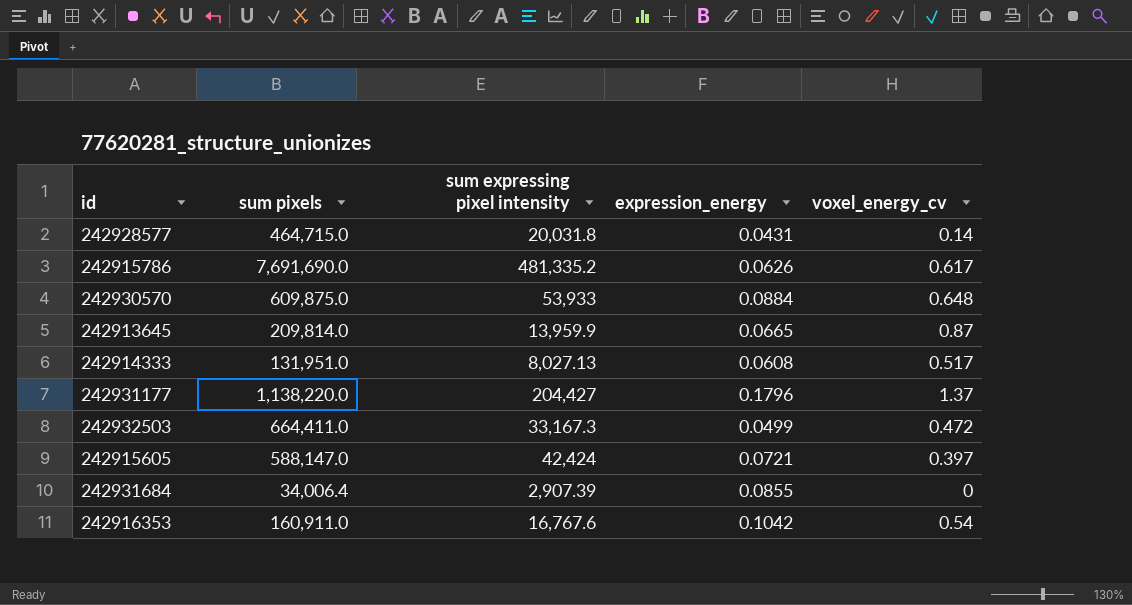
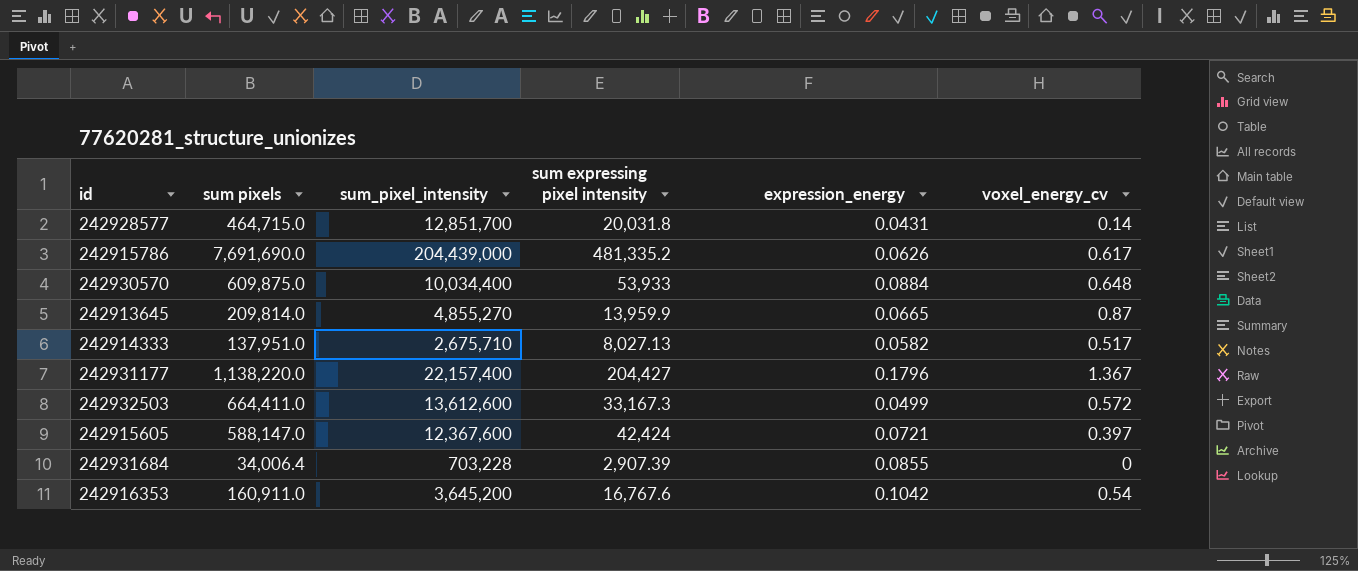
column sum_pixel_intensity | position: none -> 3
242914333 | sum pixels: 131,951.0 -> 137,951.0
242914333 | expression_energy: 0.0608 -> 0.0582
242931177 | voxel_energy_cv: 1.37 -> 1.367
242932503 | voxel_energy_cv: 0.472 -> 0.572

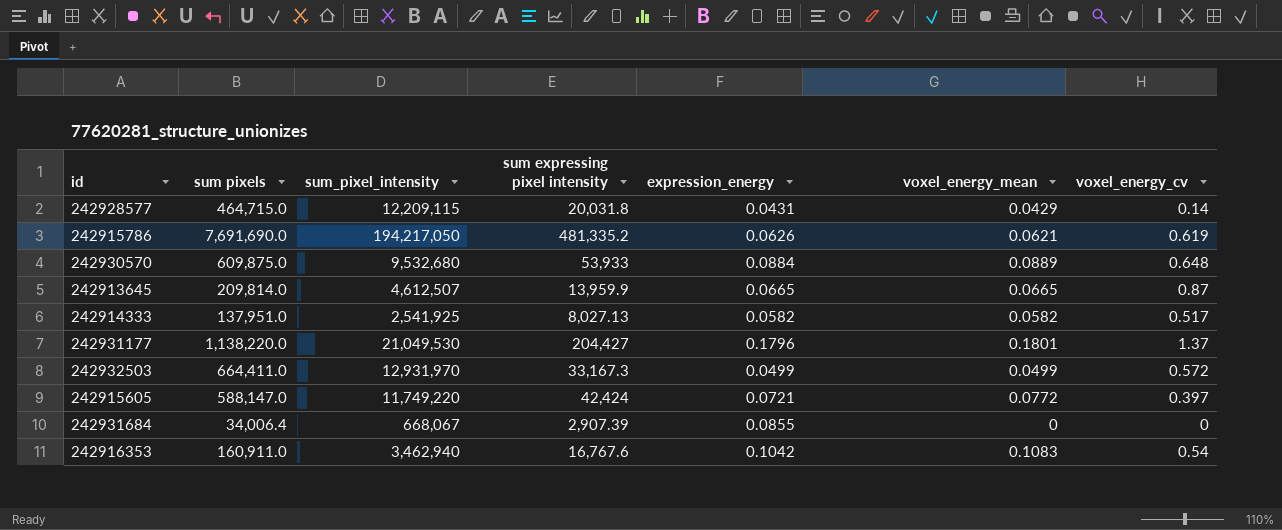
column voxel_energy_mean | position: none -> 6
242928577 | sum_pixel_intensity: 12,851,700 -> 12,209,115
242915786 | sum_pixel_intensity: 204,439,000 -> 194,217,050
242915786 | voxel_energy_cv: 0.617 -> 0.619
242930570 | sum_pixel_intensity: 10,034,400 -> 9,532,680
242913645 | sum_pixel_intensity: 4,855,270 -> 4,612,507
242914333 | sum_pixel_intensity: 2,675,710 -> 2,541,925
242931177 | sum_pixel_intensity: 22,157,400 -> 21,049,530
242931177 | voxel_energy_cv: 1.367 -> 1.37
242932503 | sum_pixel_intensity: 13,612,600 -> 12,931,970
242915605 | sum_pixel_intensity: 12,367,600 -> 11,749,220
242931684 | sum_pixel_intensity: 703,228 -> 668,067
242916353 | sum_pixel_intensity: 3,645,200 -> 3,462,940

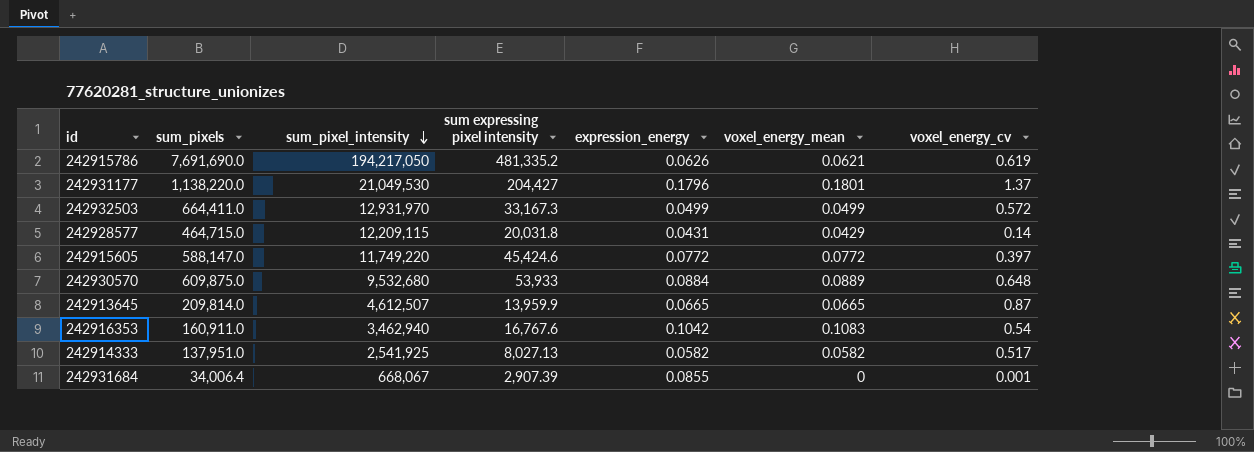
row order: none -> sum_pixel_intensity descending
column name: sum pixels -> sum_pixels
242915605 | sum expressing pixel intensity: 42,424 -> 45,424.6
242915605 | expression_energy: 0.0721 -> 0.0772
242931684 | voxel_energy_cv: 0 -> 0.001

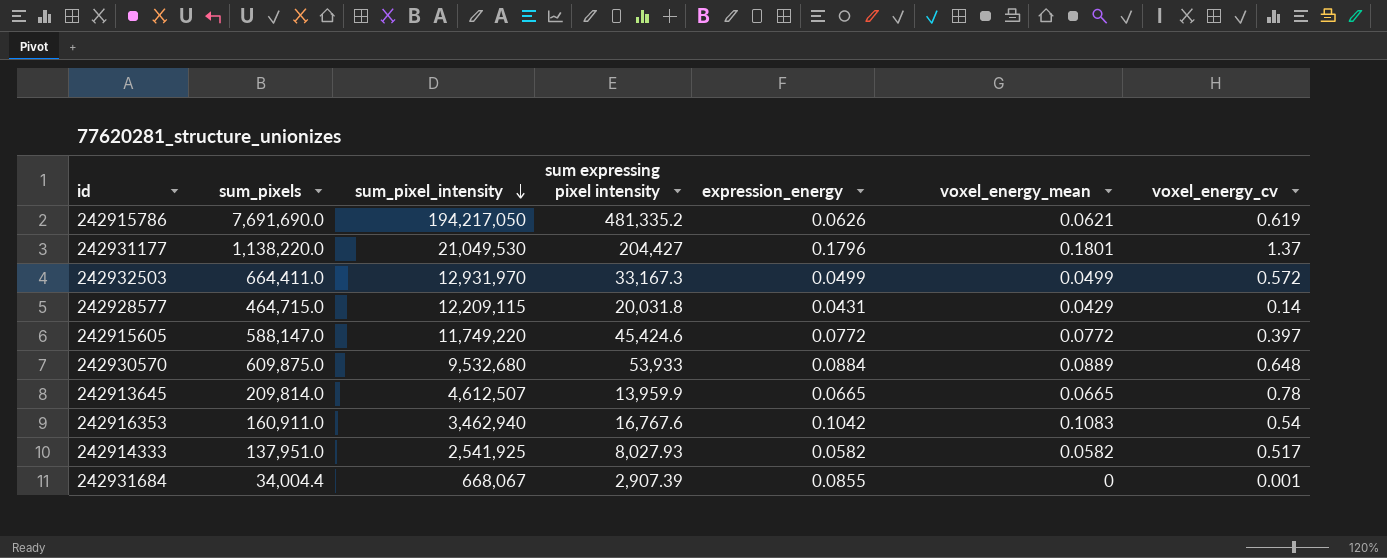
242913645 | voxel_energy_cv: 0.87 -> 0.78
242914333 | sum expressing pixel intensity: 8,027.13 -> 8,027.93
242931684 | sum_pixels: 34,006.4 -> 34,004.4

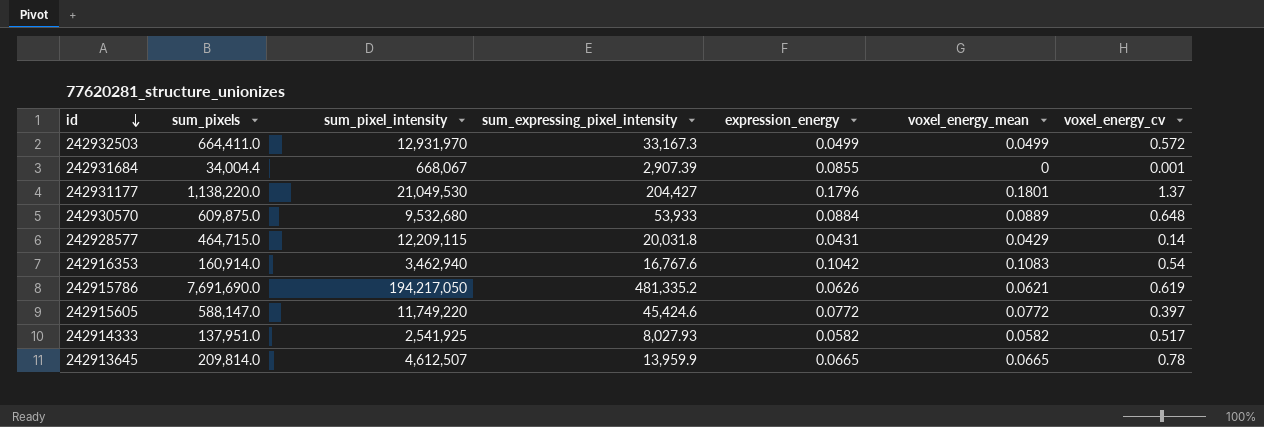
row order: sum_pixel_intensity descending -> id descending
column name: sum expressing pixel intensity -> sum_expressing_pixel_intensity
242916353 | sum_pixels: 160,911.0 -> 160,914.0

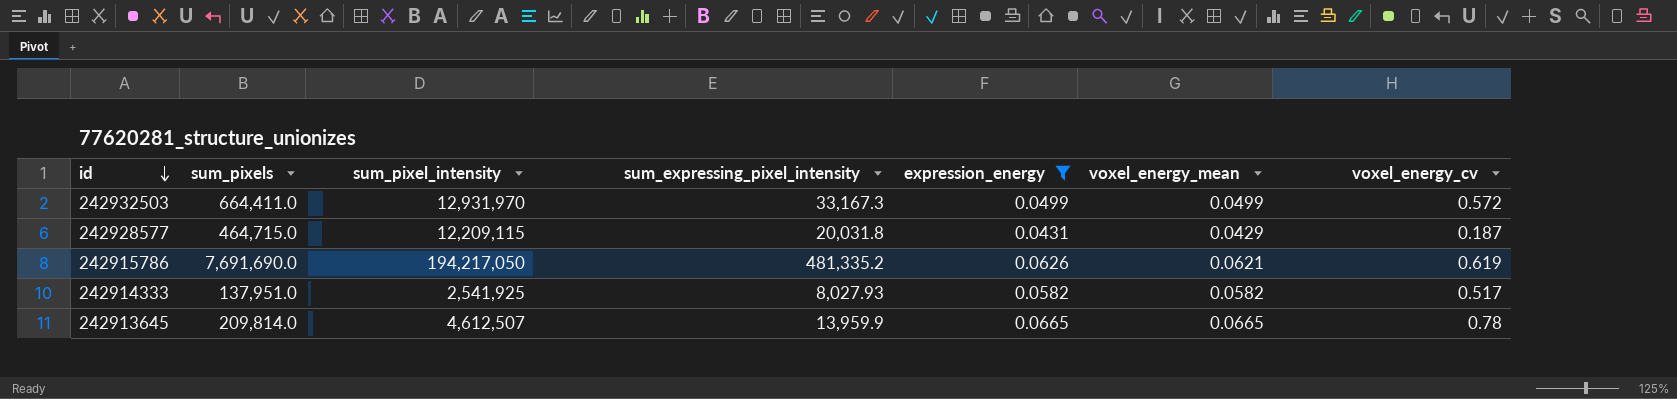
filter: none -> expression_energy <= 0.0665
242928577 | voxel_energy_cv: 0.14 -> 0.187

